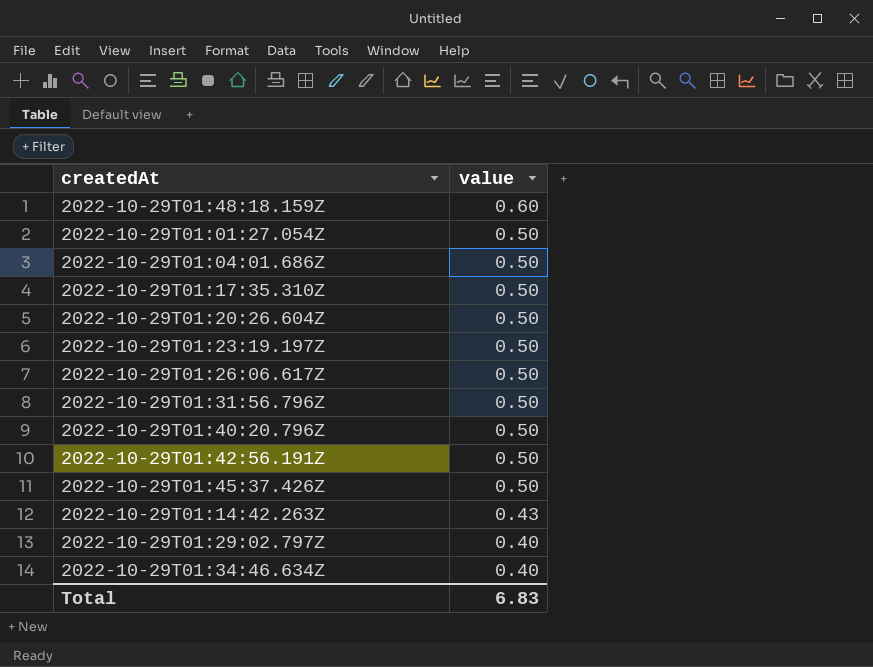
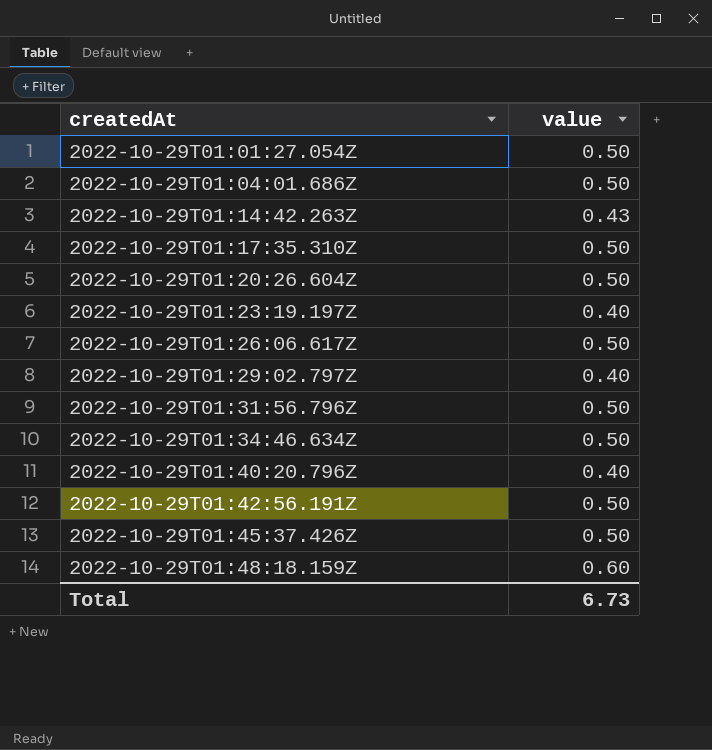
row order: value descending -> createdAt ascending
2022-10-29T01:23:19.197Z | value: 0.50 -> 0.40
2022-10-29T01:34:46.634Z | value: 0.40 -> 0.50
2022-10-29T01:40:20.796Z | value: 0.50 -> 0.40
Total | value: 6.83 -> 6.73

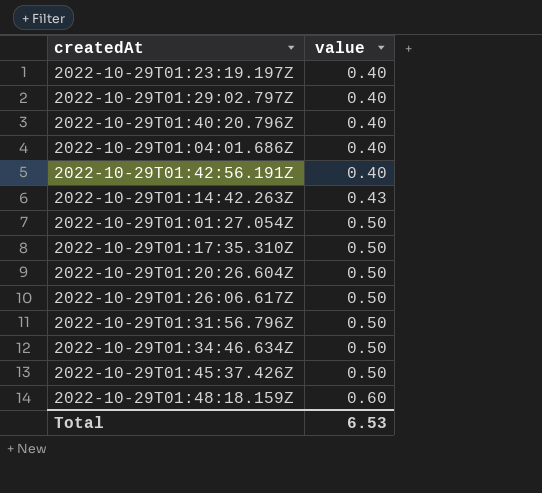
row order: createdAt ascending -> value ascending
2022-10-29T01:04:01.686Z | value: 0.50 -> 0.40
2022-10-29T01:42:56.191Z | value: 0.50 -> 0.40
Total | value: 6.73 -> 6.53

